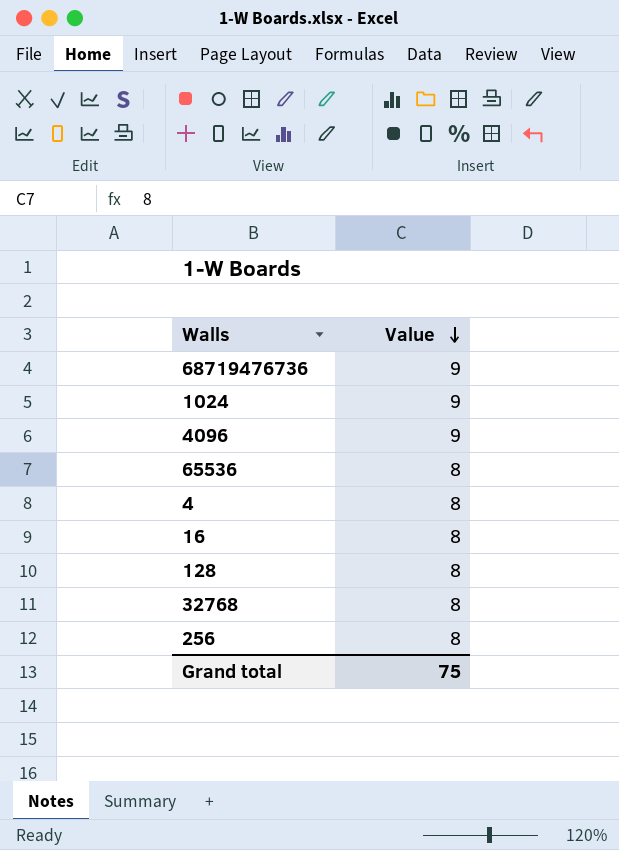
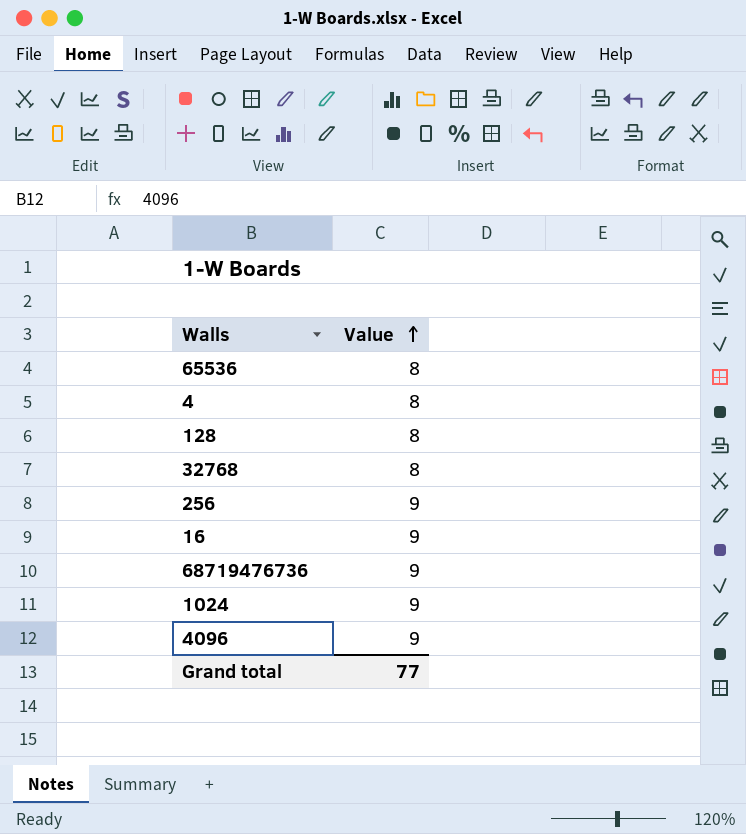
row order: Value descending -> Value ascending
256 | Value: 8 -> 9
16 | Value: 8 -> 9
Grand total | Value: 75 -> 77

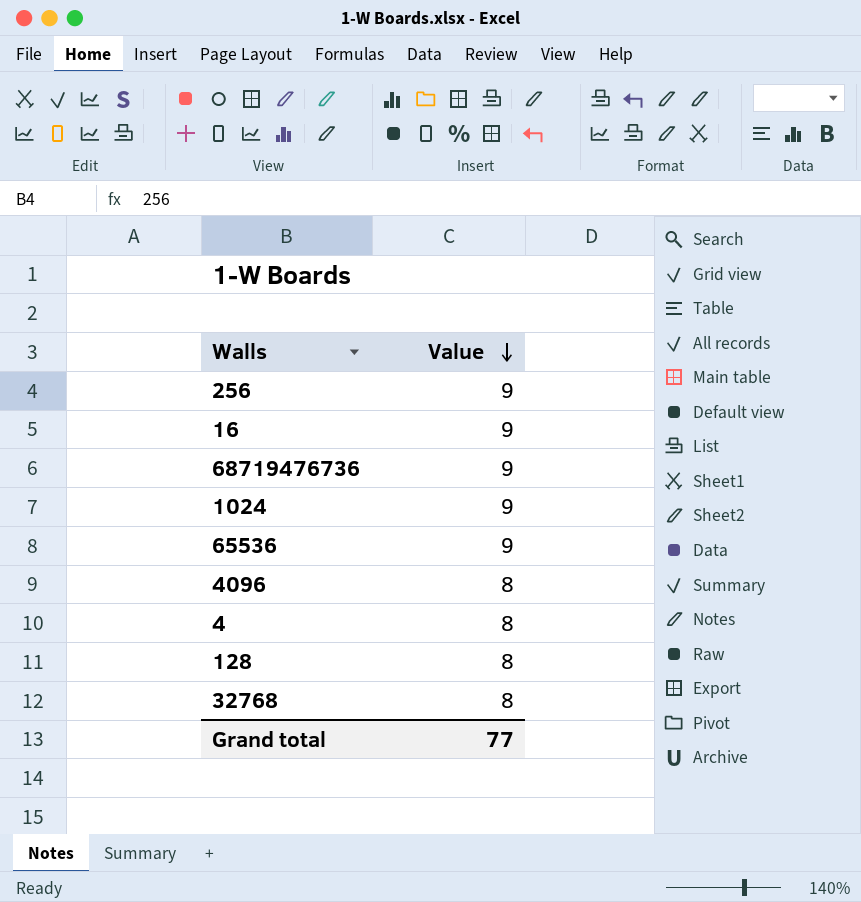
row order: Value ascending -> Value descending
65536 | Value: 8 -> 9
4096 | Value: 9 -> 8

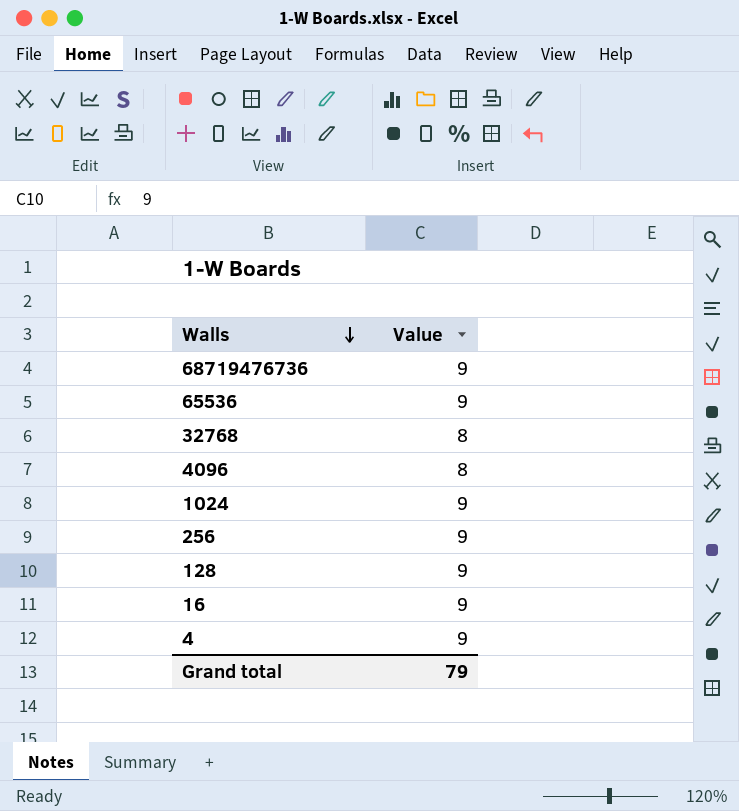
row order: Value descending -> Walls descending
128 | Value: 8 -> 9
4 | Value: 8 -> 9
Grand total | Value: 77 -> 79

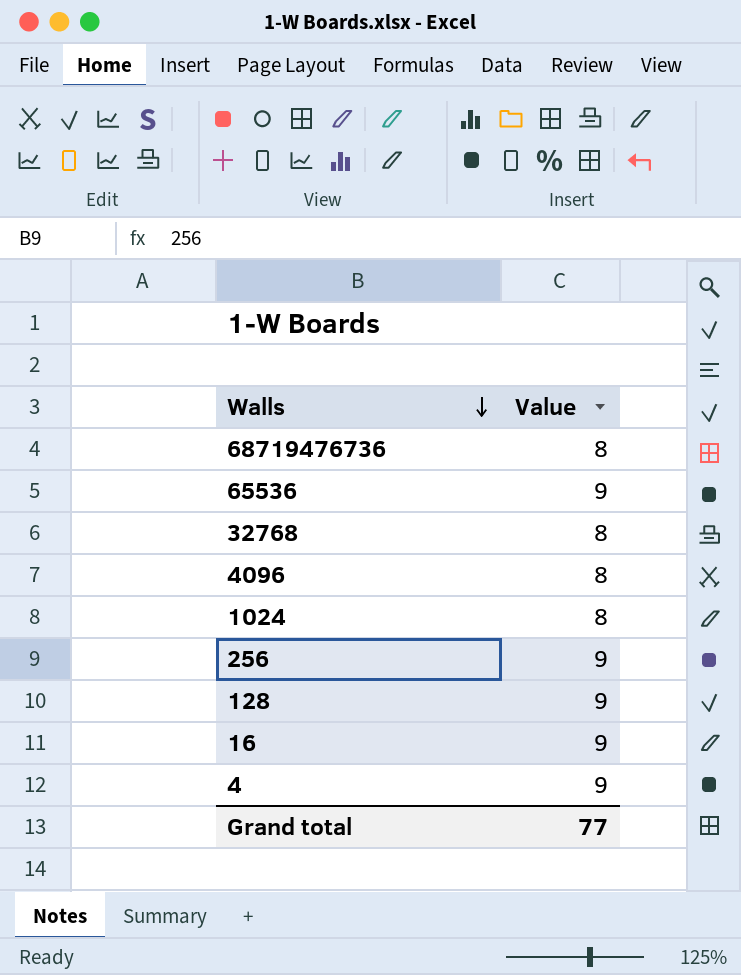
68719476736 | Value: 9 -> 8
1024 | Value: 9 -> 8
Grand total | Value: 79 -> 77

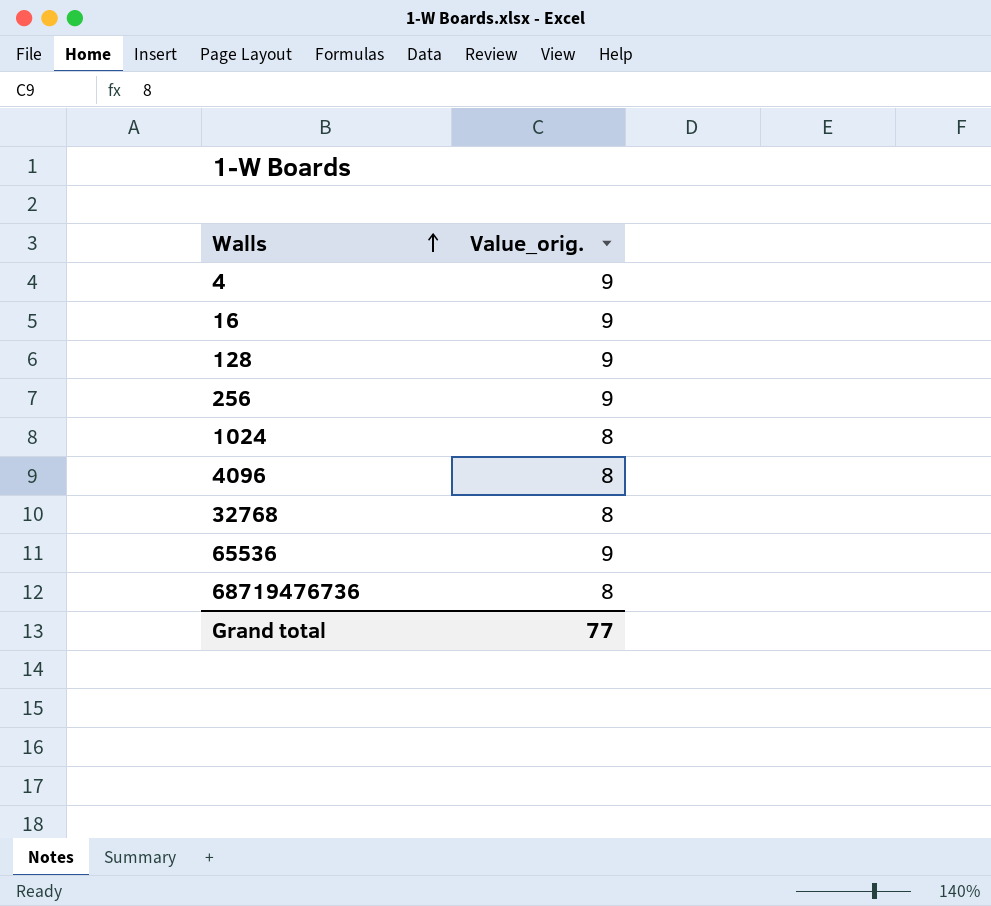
row order: Walls descending -> Walls ascending
column name: Value -> Value_orig.

